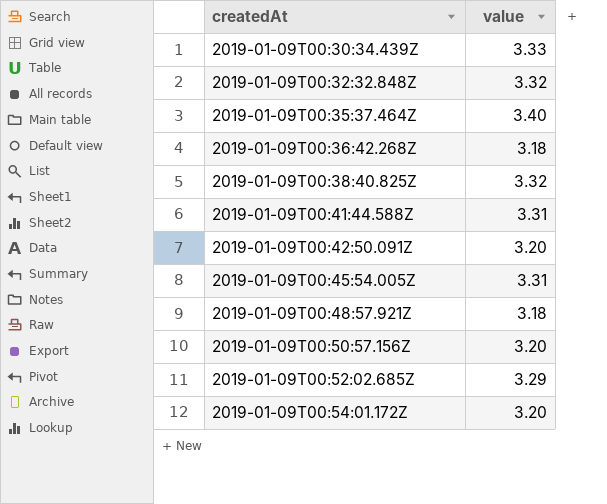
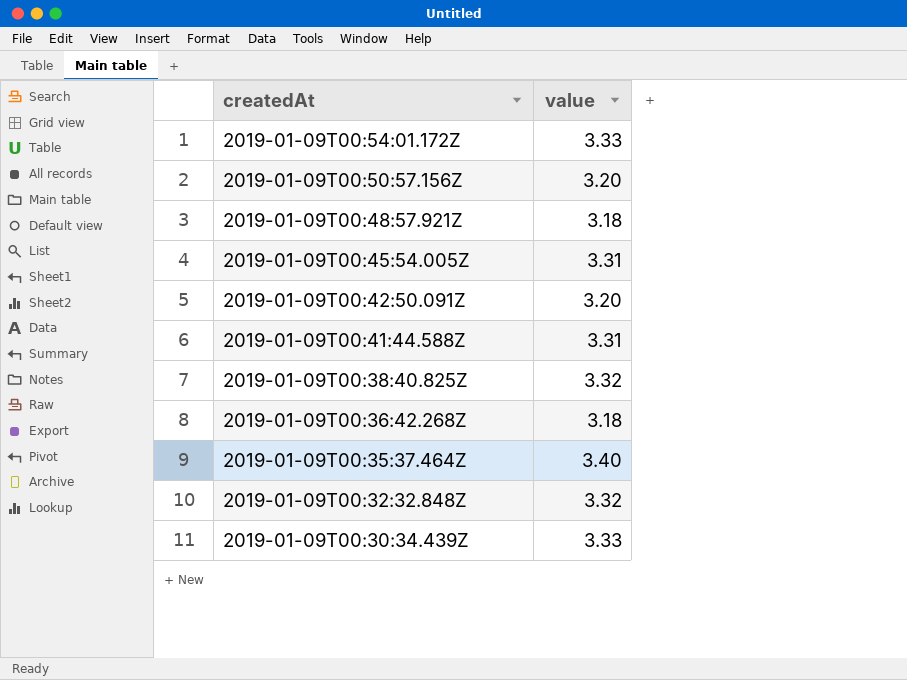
row order: createdAt ascending -> createdAt descending
row 2019-01-09T00:52:02.685Z: 3.29 -> none
2019-01-09T00:54:01.172Z | value: 3.20 -> 3.33

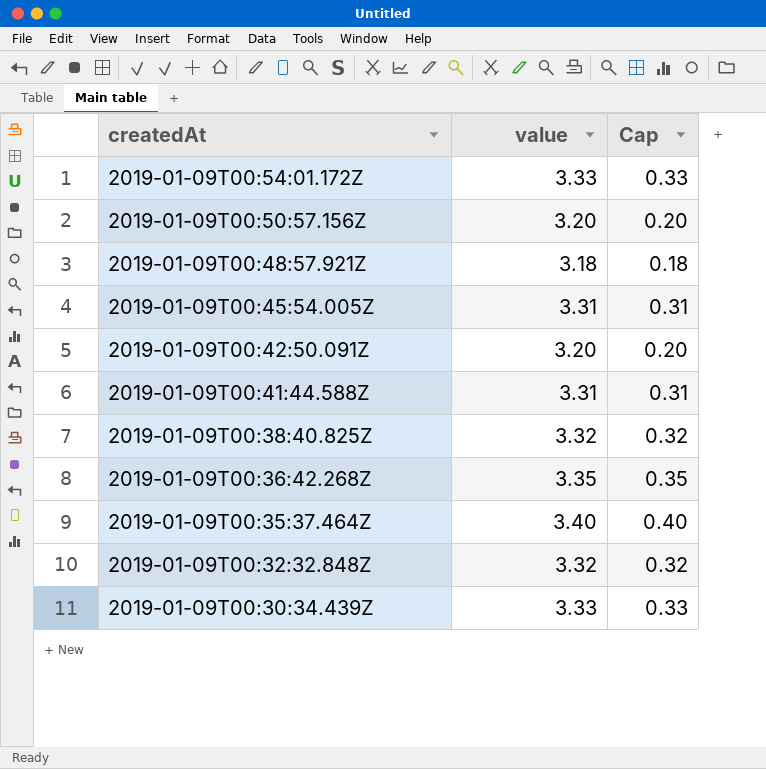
column Cap | formula: none -> [value] - 3
2019-01-09T00:36:42.268Z | value: 3.18 -> 3.35

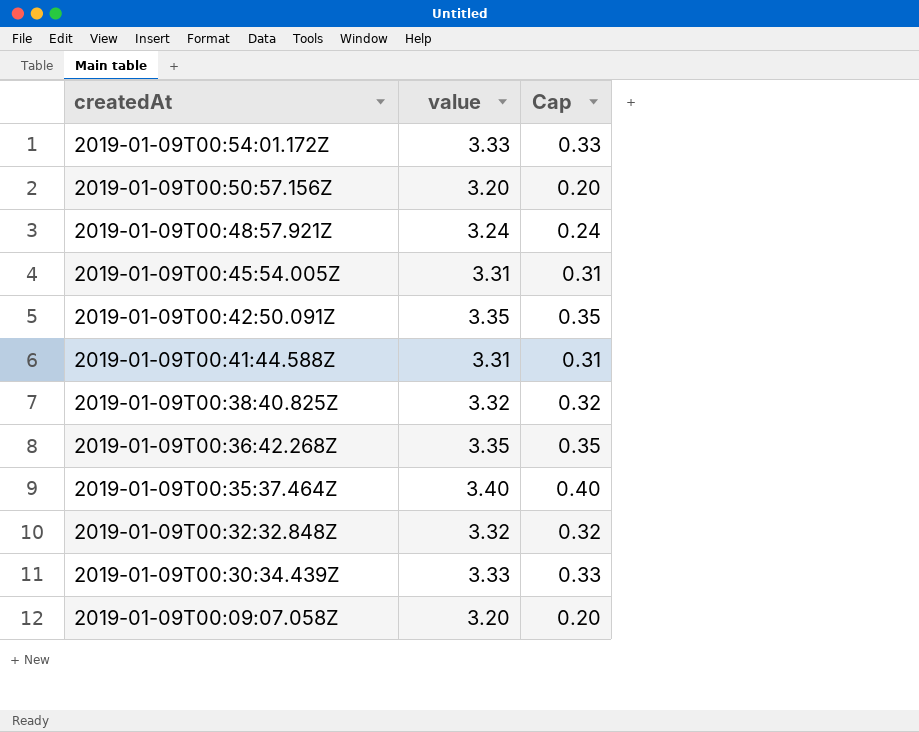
2019-01-09T00:48:57.921Z | value: 3.18 -> 3.24
2019-01-09T00:48:57.921Z | Cap: 0.18 -> 0.24
2019-01-09T00:42:50.091Z | value: 3.20 -> 3.35
2019-01-09T00:42:50.091Z | Cap: 0.20 -> 0.35
row 2019-01-09T00:09:07.058Z: none -> 3.20 | 0.20

